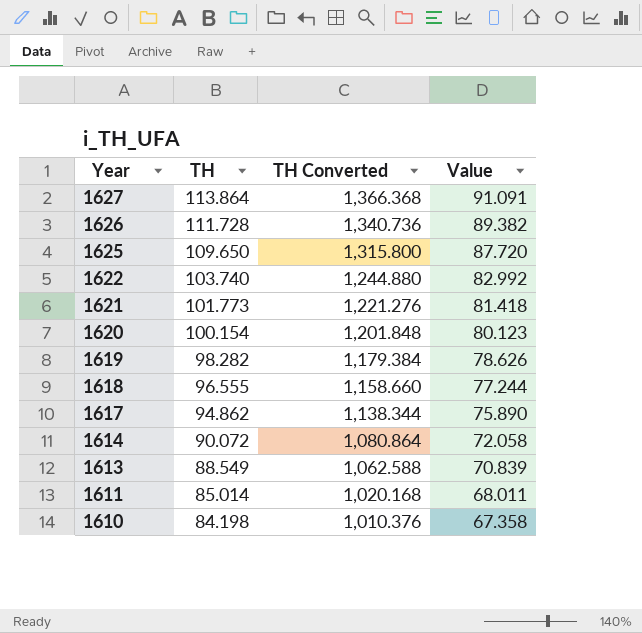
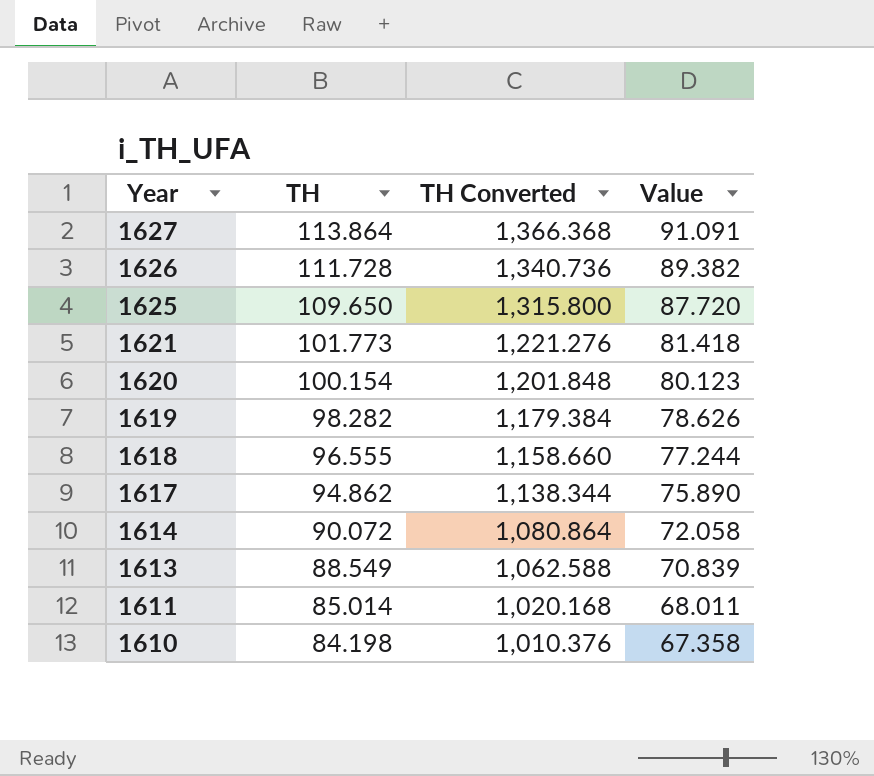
row 1622: 103.740 | 1,244.880 | 82.992 -> none

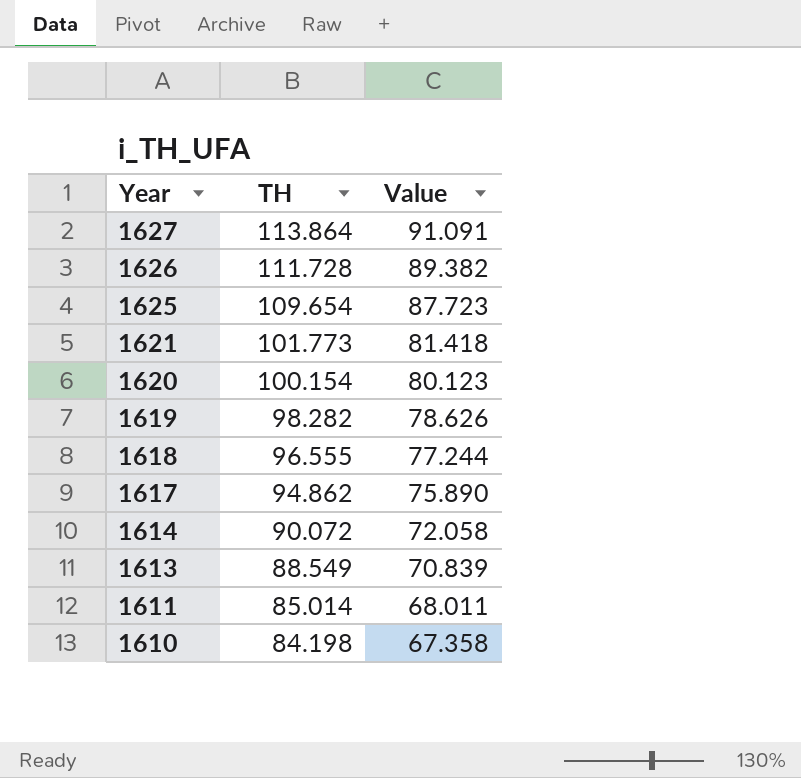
column TH Converted | formula: [TH] * 12 -> none
1625 | TH: 109.650 -> 109.654
1625 | Value: 87.720 -> 87.723

